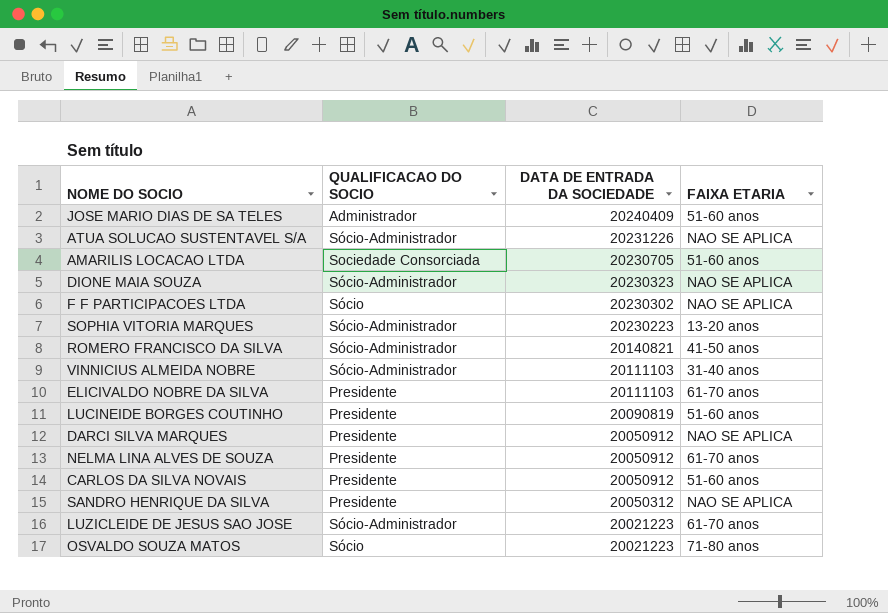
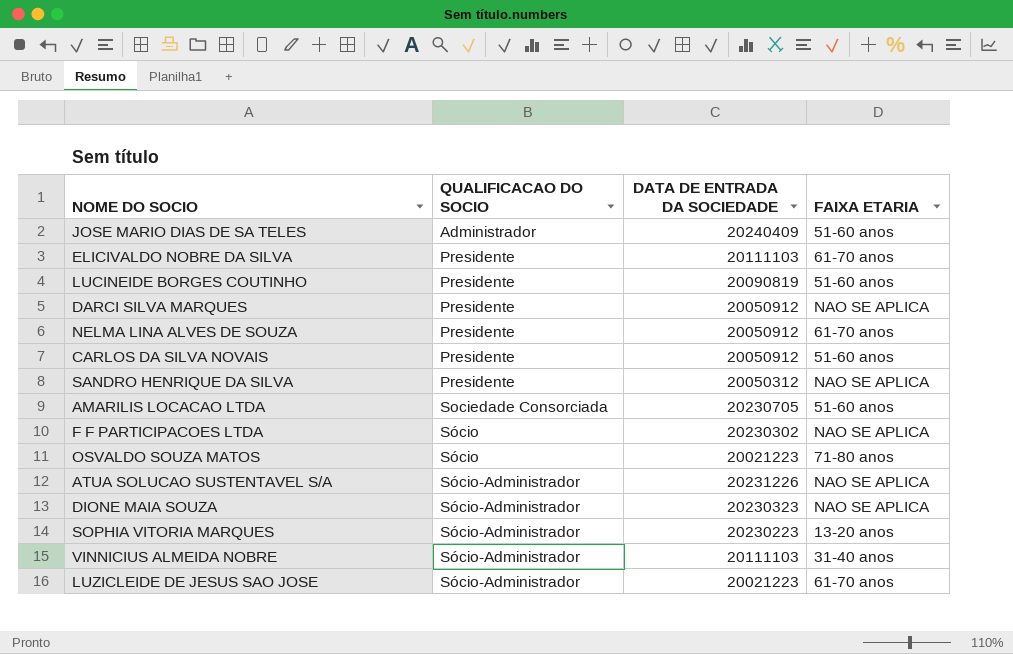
row order: DATA DE ENTRADA DA SOCIEDADE descending -> QUALIFICACAO DO SOCIO ascending
row ROMERO FRANCISCO DA SILVA: Sócio-Administrador | 20140821 | 41-50 anos -> none

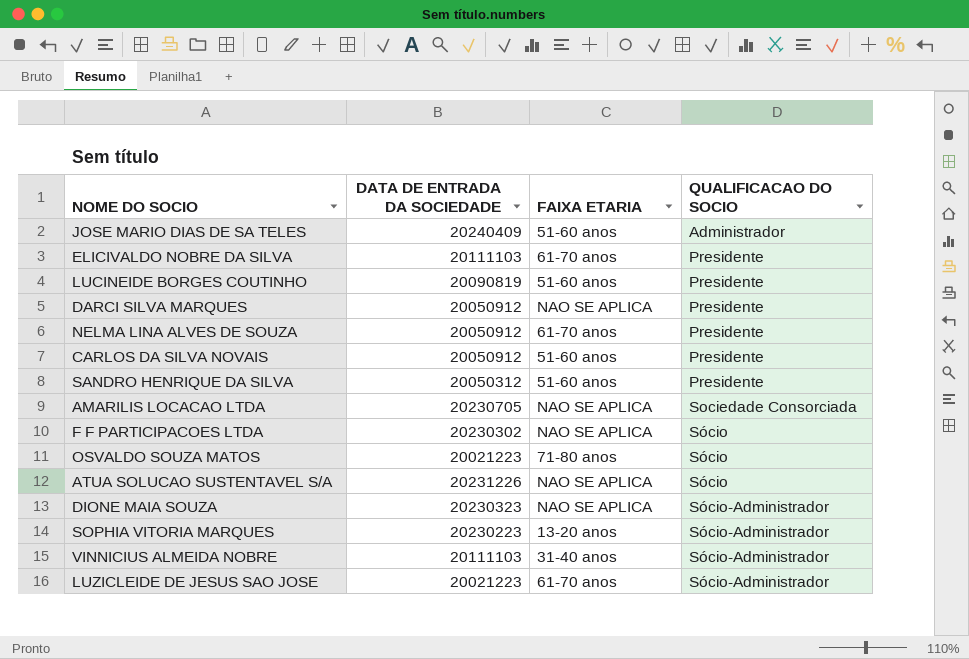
column QUALIFICACAO DO SOCIO | position: 2 -> 4
SANDRO HENRIQUE DA SILVA | FAIXA ETARIA: NAO SE APLICA -> 51-60 anos
AMARILIS LOCACAO LTDA | FAIXA ETARIA: 51-60 anos -> NAO SE APLICA
ATUA SOLUCAO SUSTENTAVEL S/A | QUALIFICACAO DO SOCIO: Sócio-Administrador -> Sócio

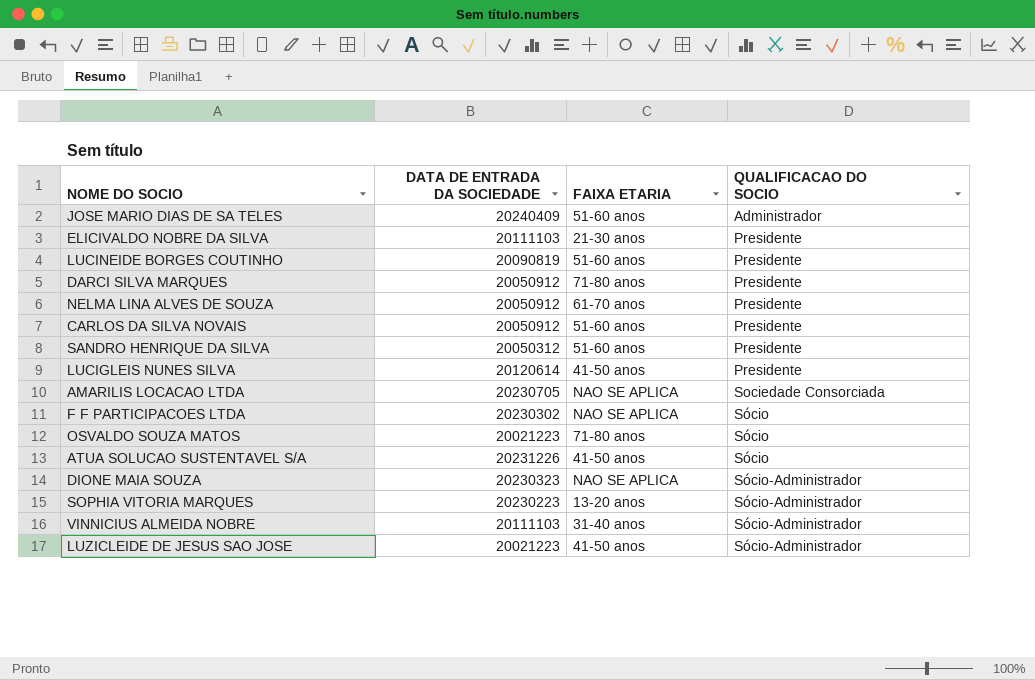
ELICIVALDO NOBRE DA SILVA | FAIXA ETARIA: 61-70 anos -> 21-30 anos
DARCI SILVA MARQUES | FAIXA ETARIA: NAO SE APLICA -> 71-80 anos
row LUCIGLEIS NUNES SILVA: none -> 20120614 | 41-50 anos | Presidente
ATUA SOLUCAO SUSTENTAVEL S/A | FAIXA ETARIA: NAO SE APLICA -> 41-50 anos
LUZICLEIDE DE JESUS SAO JOSE | FAIXA ETARIA: 61-70 anos -> 41-50 anos

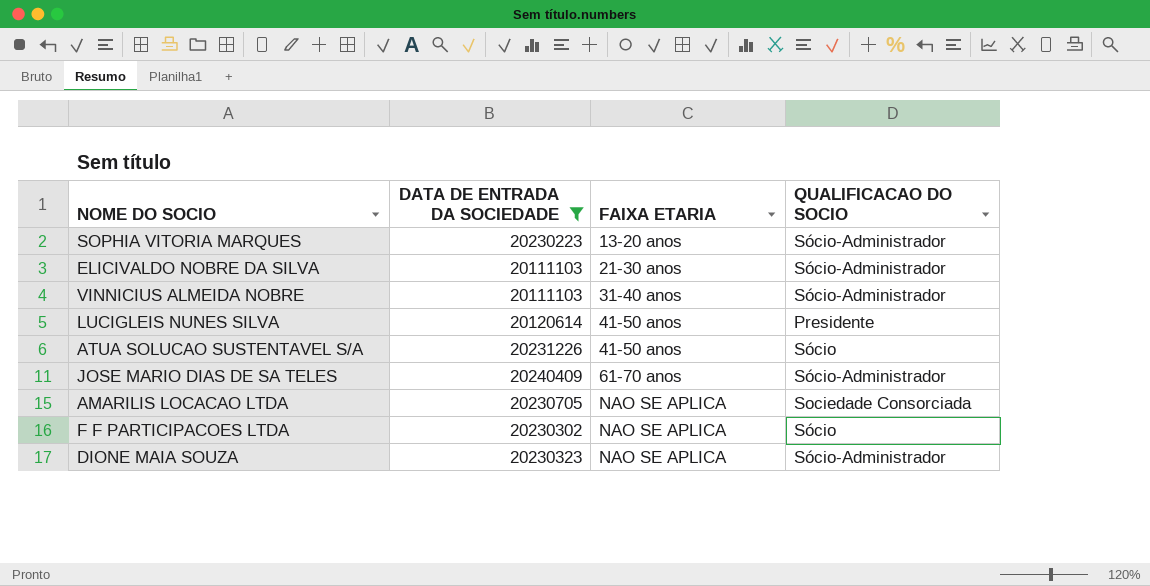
filter: none -> DATA DE ENTRADA DA SOCIEDADE >= 20111103
row order: QUALIFICACAO DO SOCIO ascending -> FAIXA ETARIA ascending
ELICIVALDO NOBRE DA SILVA | QUALIFICACAO DO SOCIO: Presidente -> Sócio-Administrador
JOSE MARIO DIAS DE SA TELES | FAIXA ETARIA: 51-60 anos -> 61-70 anos
JOSE MARIO DIAS DE SA TELES | QUALIFICACAO DO SOCIO: Administrador -> Sócio-Administrador

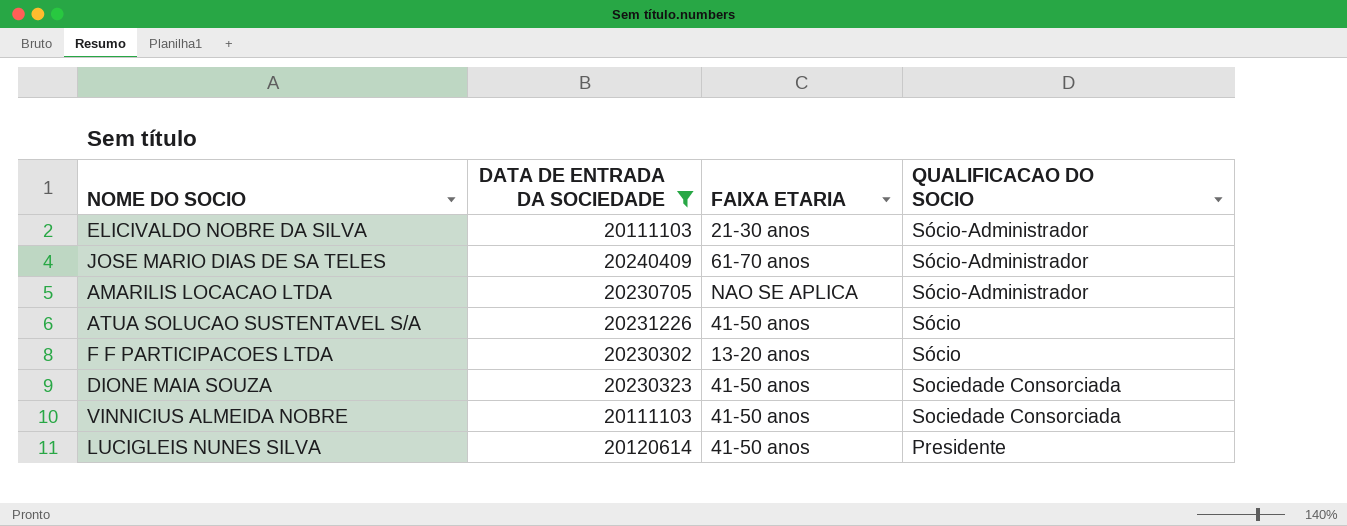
row order: FAIXA ETARIA ascending -> QUALIFICACAO DO SOCIO descending
row SOPHIA VITORIA MARQUES: 20230223 | 13-20 anos | Sócio-Administrador -> none
AMARILIS LOCACAO LTDA | QUALIFICACAO DO SOCIO: Sociedade Consorciada -> Sócio-Administrador
F F PARTICIPACOES LTDA | FAIXA ETARIA: NAO SE APLICA -> 13-20 anos
DIONE MAIA SOUZA | FAIXA ETARIA: NAO SE APLICA -> 41-50 anos
DIONE MAIA SOUZA | QUALIFICACAO DO SOCIO: Sócio-Administrador -> Sociedade Consorciada
VINNICIUS ALMEIDA NOBRE | FAIXA ETARIA: 31-40 anos -> 41-50 anos
VINNICIUS ALMEIDA NOBRE | QUALIFICACAO DO SOCIO: Sócio-Administrador -> Sociedade Consorciada

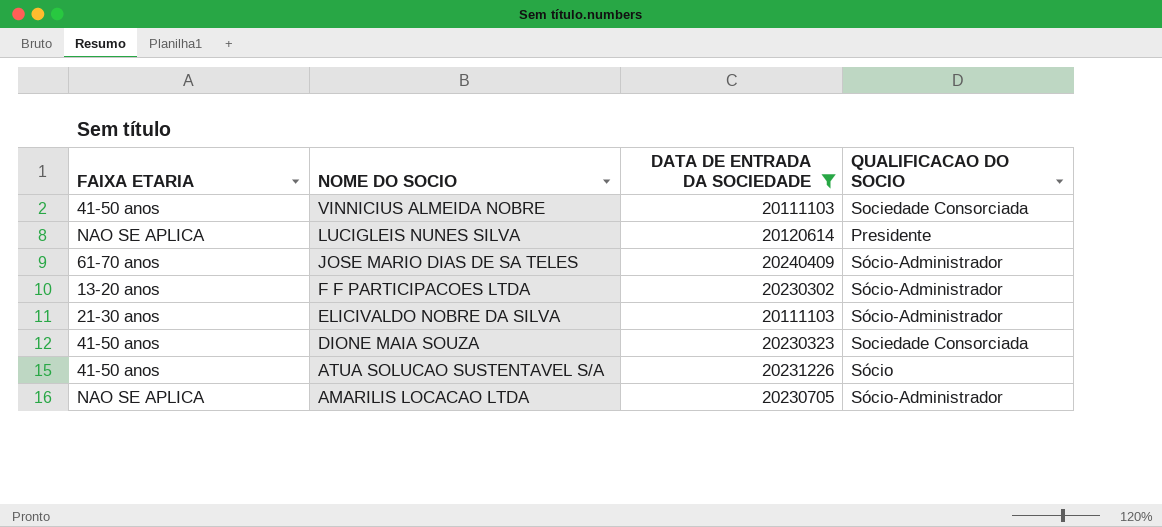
row order: QUALIFICACAO DO SOCIO descending -> NOME DO SOCIO descending
column FAIXA ETARIA | position: 3 -> 1
LUCIGLEIS NUNES SILVA | FAIXA ETARIA: 41-50 anos -> NAO SE APLICA
F F PARTICIPACOES LTDA | QUALIFICACAO DO SOCIO: Sócio -> Sócio-Administrador

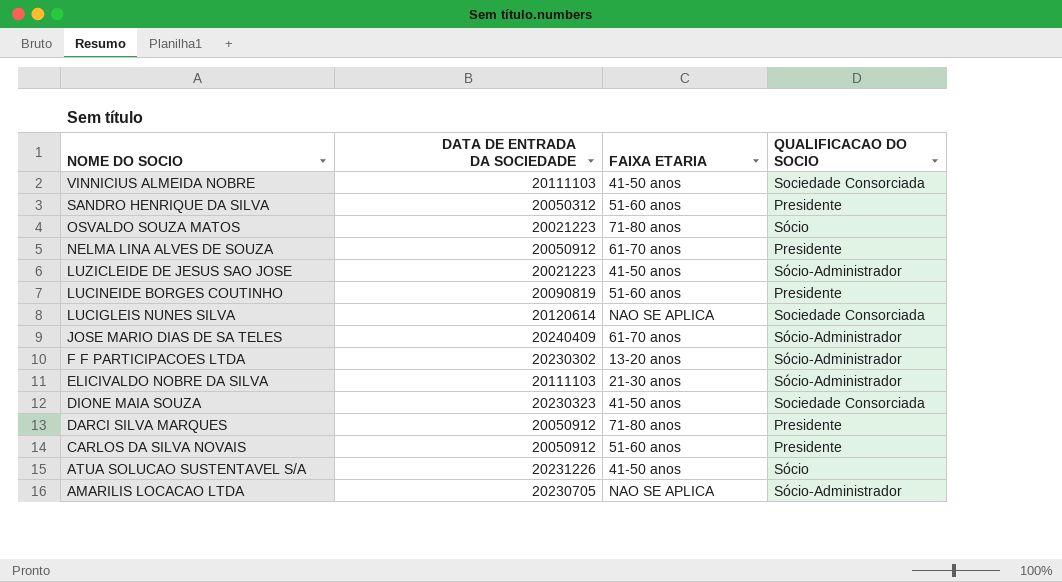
filter: DATA DE ENTRADA DA SOCIEDADE >= 20111103 -> none
column FAIXA ETARIA | position: 1 -> 3
LUCIGLEIS NUNES SILVA | QUALIFICACAO DO SOCIO: Presidente -> Sociedade Consorciada

